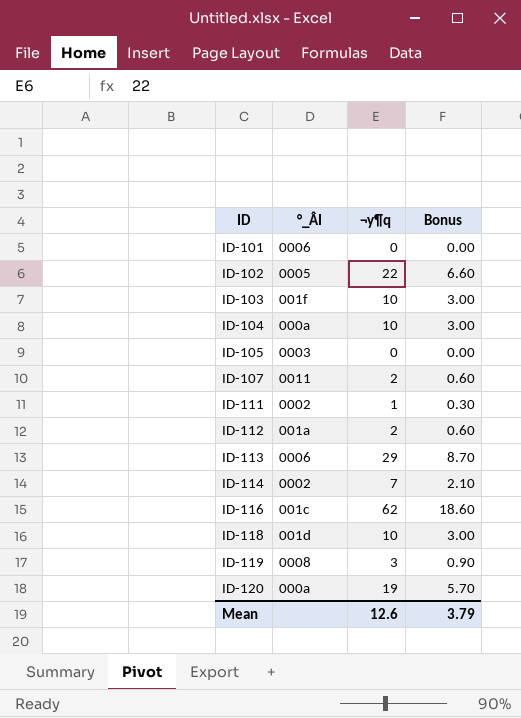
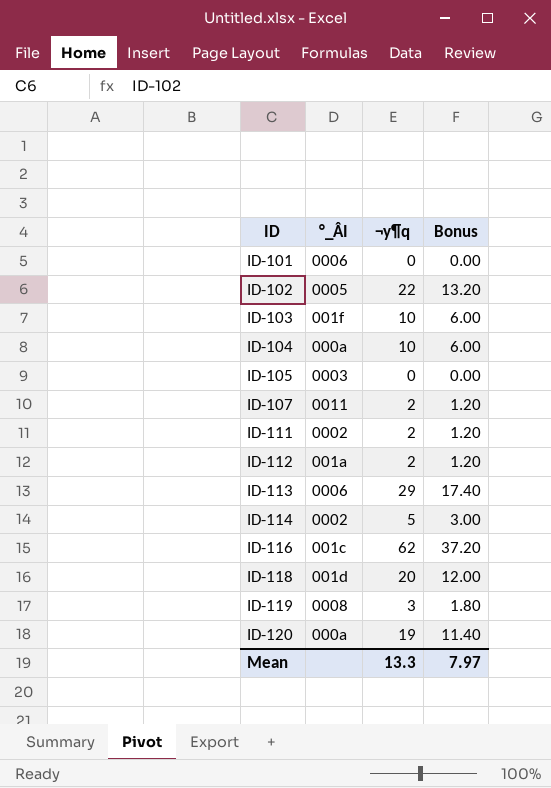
column Bonus | formula: [¬y¶q] * 0.3 -> [¬y¶q] * 0.6
ID-111 | ¬y¶q: 1 -> 2
ID-114 | ¬y¶q: 7 -> 5
ID-118 | ¬y¶q: 10 -> 20
Mean | ¬y¶q: 12.6 -> 13.3
Mean | Bonus: 3.79 -> 7.97

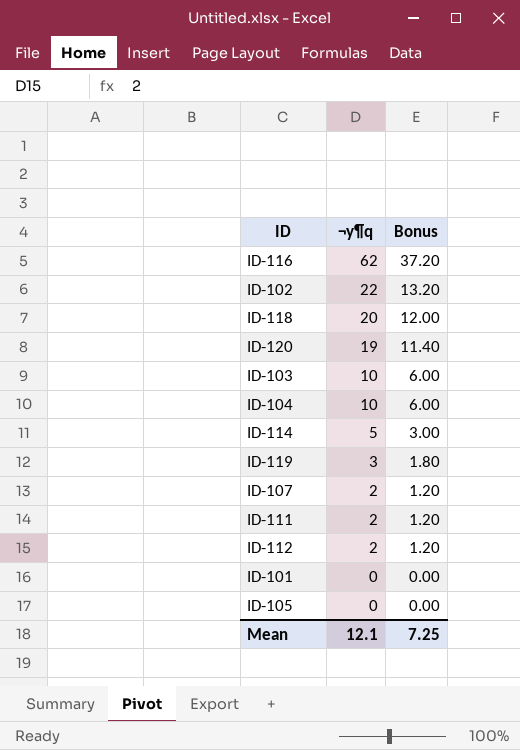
row order: ID ascending -> ¬y¶q descending
column °_ÂI | position: 2 -> none
row ID-113: 0006 | 29 | 17.40 -> none
Mean | ¬y¶q: 13.3 -> 12.1
Mean | Bonus: 7.97 -> 7.25

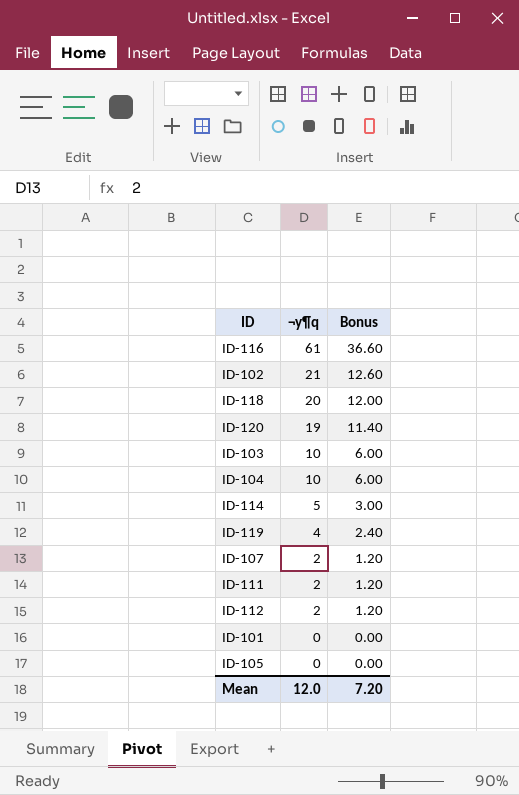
ID-116 | ¬y¶q: 62 -> 61
ID-116 | Bonus: 37.20 -> 36.60
ID-102 | ¬y¶q: 22 -> 21
ID-102 | Bonus: 13.20 -> 12.60
ID-119 | ¬y¶q: 3 -> 4
ID-119 | Bonus: 1.80 -> 2.40
Mean | ¬y¶q: 12.1 -> 12.0
Mean | Bonus: 7.25 -> 7.20

